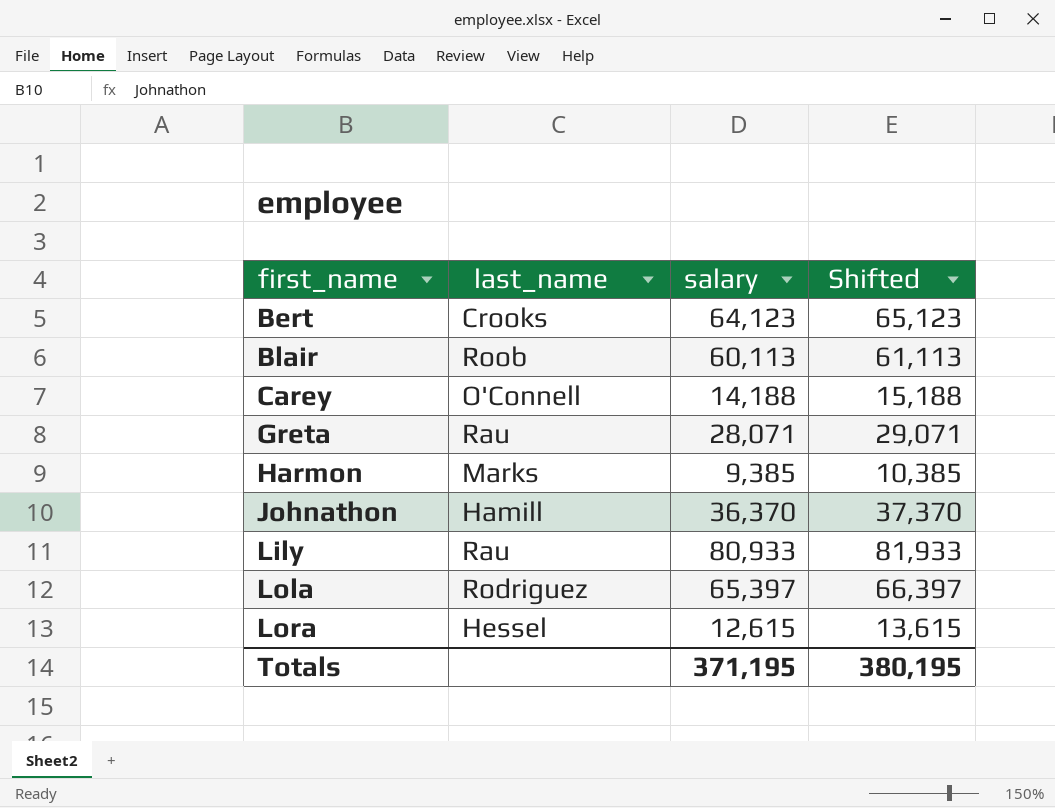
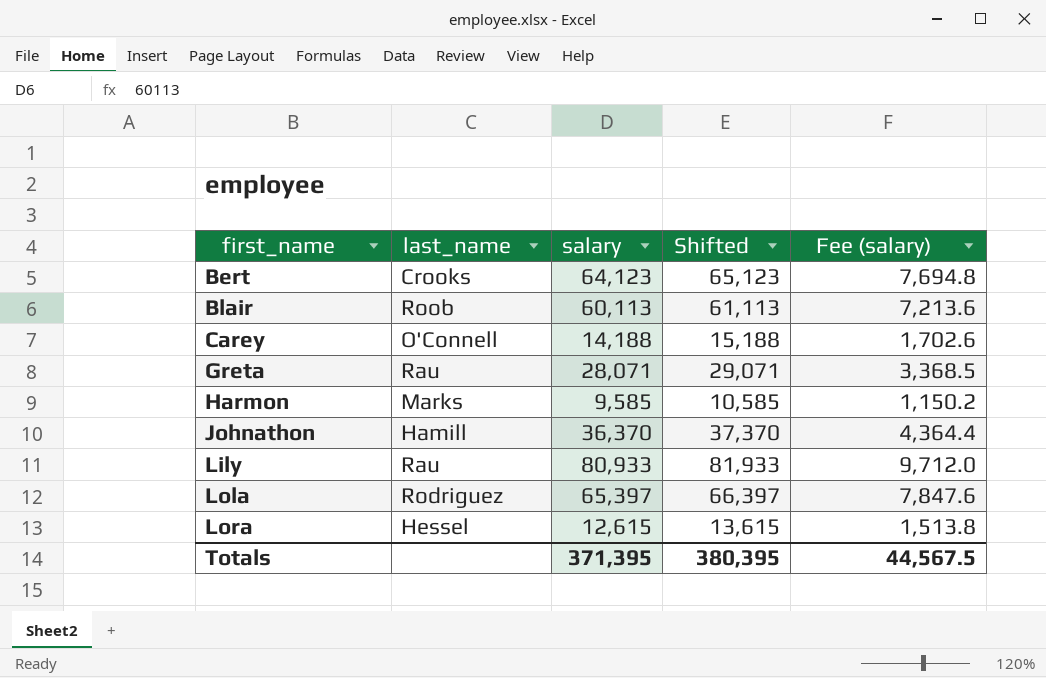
column Fee (salary) | formula: none -> [salary] * 0.12
Harmon | salary: 9,385 -> 9,585
Harmon | Shifted: 10,385 -> 10,585
Totals | salary: 371,195 -> 371,395
Totals | Shifted: 380,195 -> 380,395

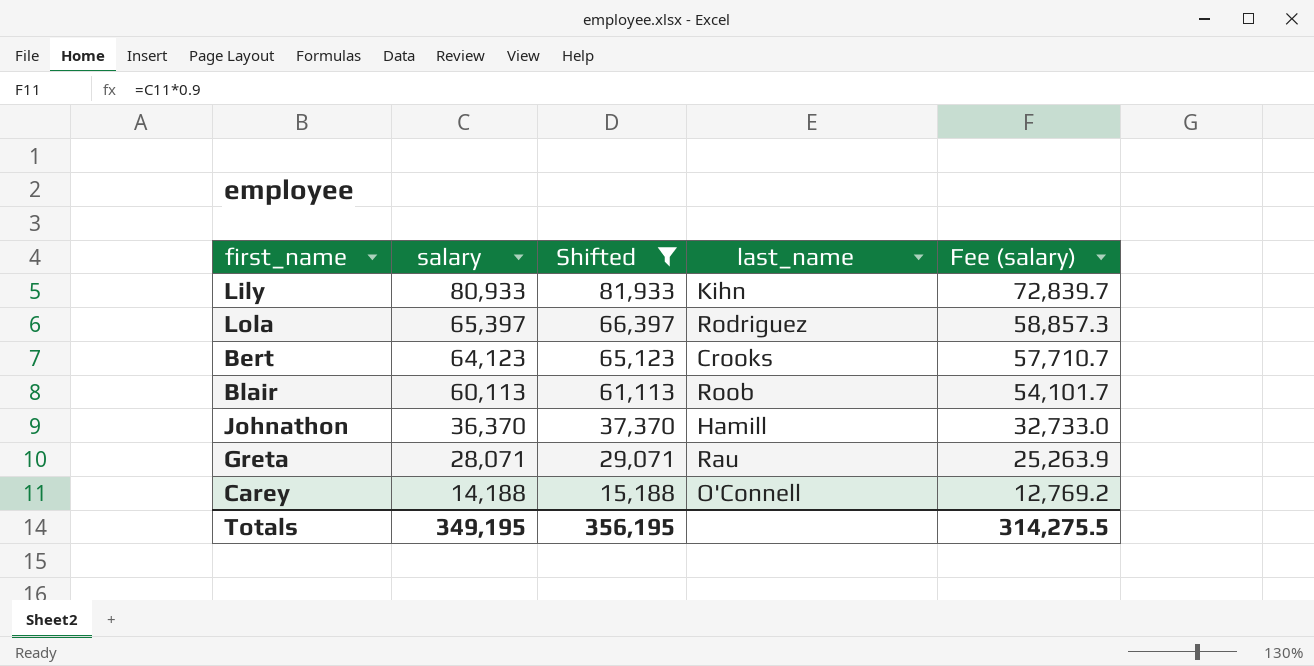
filter: none -> Shifted >= 15,188
row order: first_name ascending -> salary descending
column last_name | position: 2 -> 4
column Fee (salary) | formula: [salary] * 0.12 -> [salary] * 0.9
Lily | last_name: Rau -> Kihn
Totals | salary: 371,395 -> 349,195
Totals | Shifted: 380,395 -> 356,195
Totals | Fee (salary): 44,567.5 -> 314,275.5

